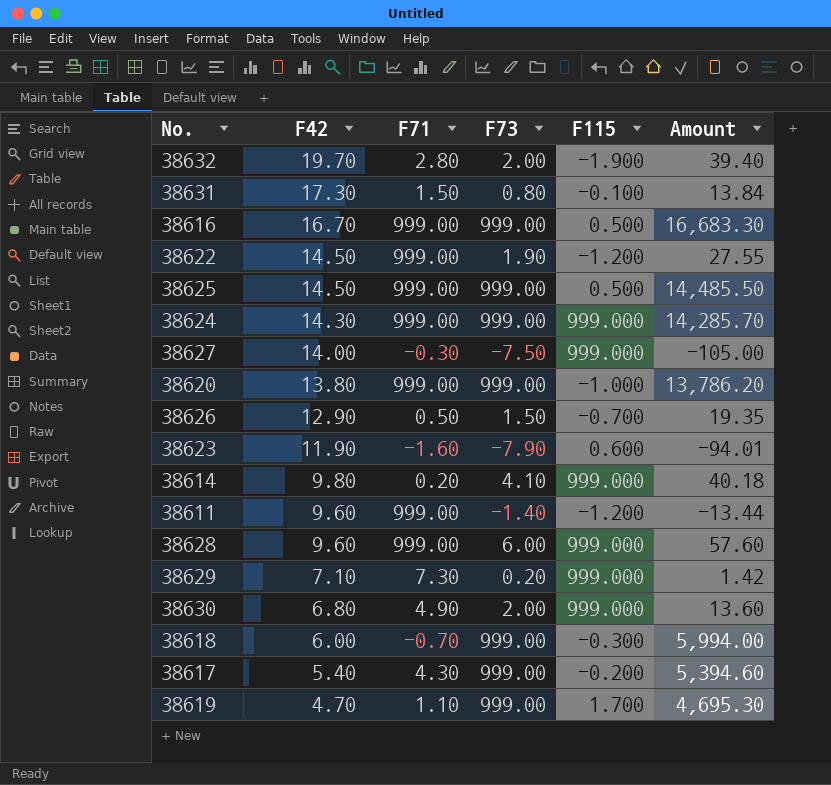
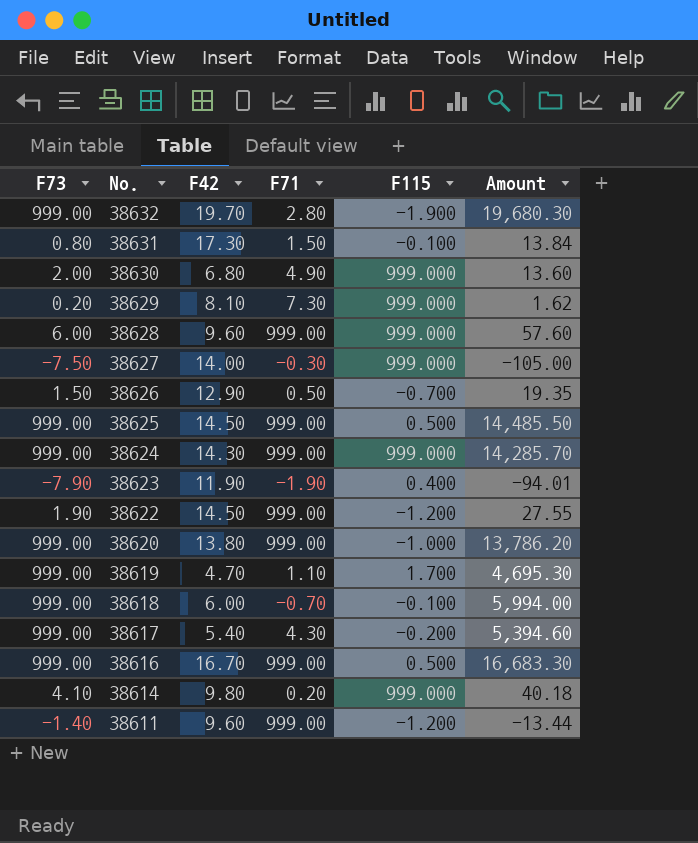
row order: F42 descending -> No. descending
column F73 | position: 4 -> 1
38632 | F73: 2.00 -> 999.00
38632 | Amount: 39.40 -> 19,680.30
38629 | F42: 7.10 -> 8.10
38629 | Amount: 1.42 -> 1.62
38623 | F71: -1.60 -> -1.90
38623 | F115: 0.600 -> 0.400
38618 | F115: -0.300 -> -0.100

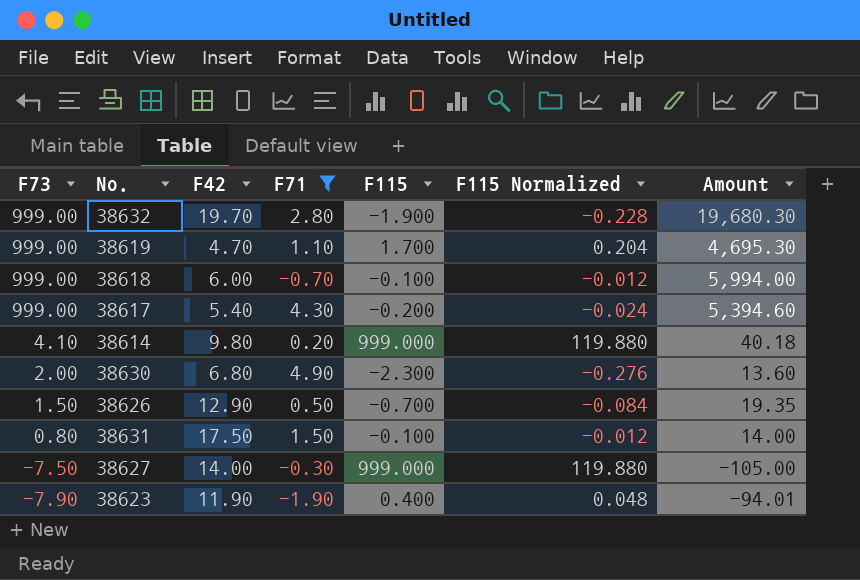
filter: none -> F71 <= 4.90
row order: No. descending -> F73 descending
column F115 Normalized | formula: none -> [F115] * 0.12
38630 | F115: 999.000 -> -2.300
38631 | F42: 17.30 -> 17.50
38631 | Amount: 13.84 -> 14.00

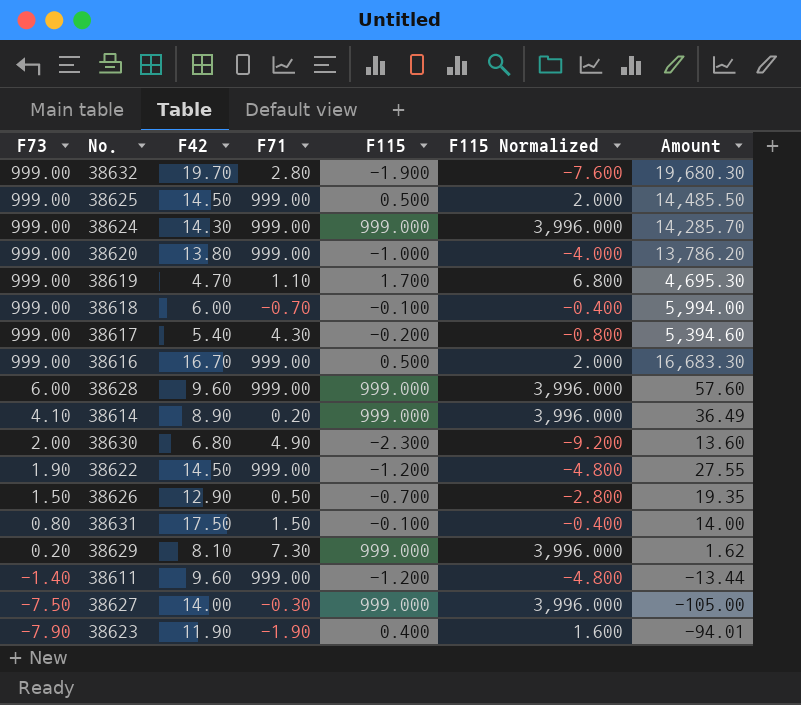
filter: F71 <= 4.90 -> none
column F115 Normalized | formula: [F115] * 0.12 -> [F115] * 4
38614 | F42: 9.80 -> 8.90
38614 | Amount: 40.18 -> 36.49

